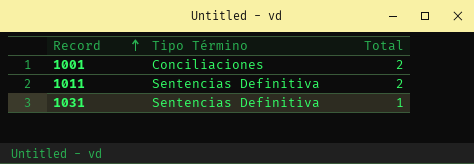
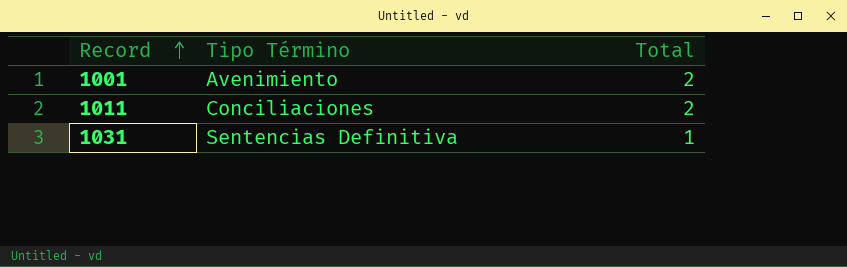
1001 | Tipo Término: Conciliaciones -> Avenimiento
1011 | Tipo Término: Sentencias Definitiva -> Conciliaciones

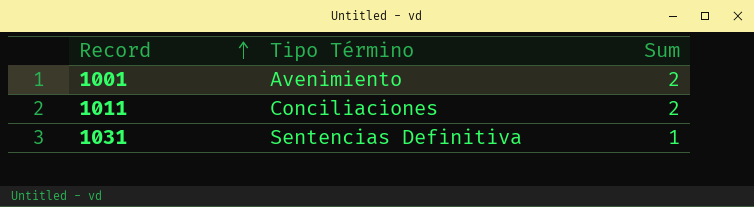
column name: Total -> Sum

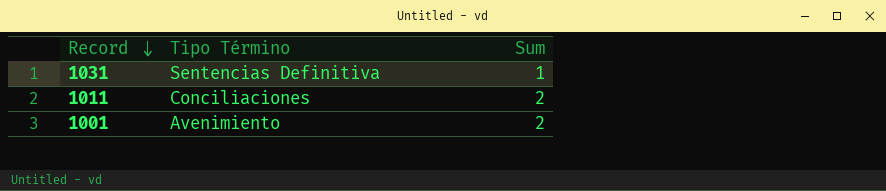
row order: Record ascending -> Record descending

